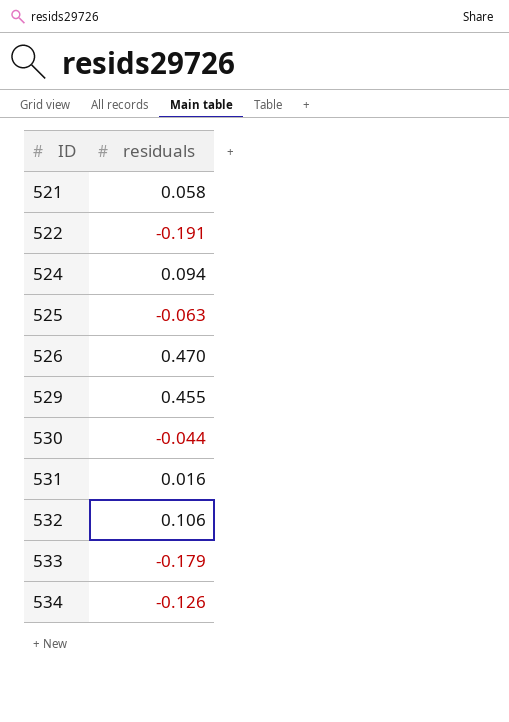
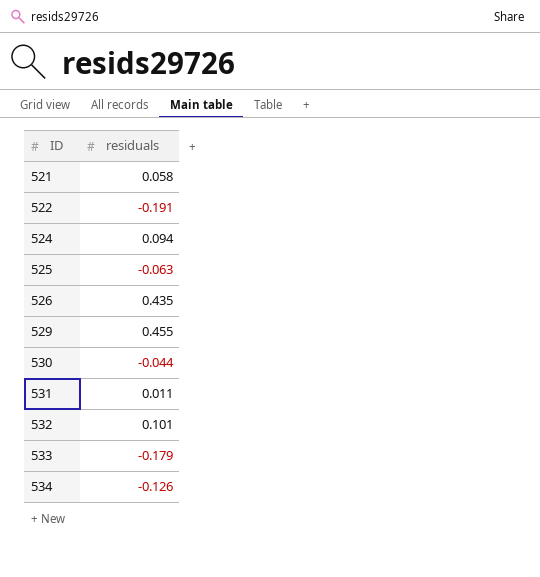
526 | residuals: 0.470 -> 0.435
531 | residuals: 0.016 -> 0.011
532 | residuals: 0.106 -> 0.101

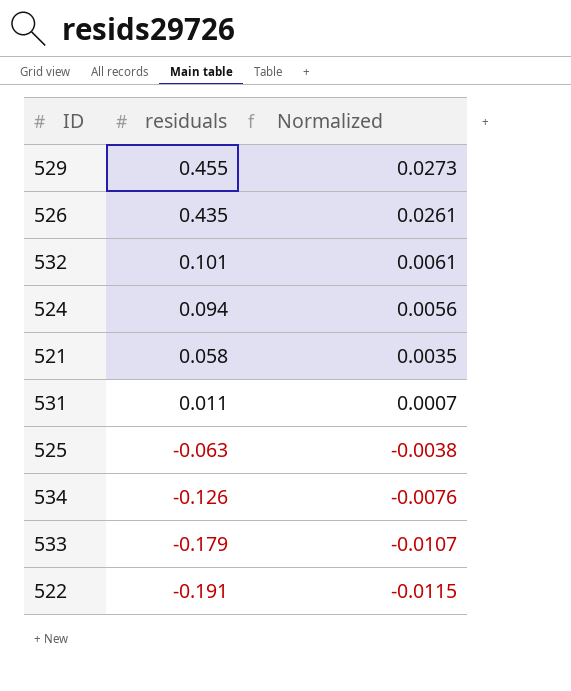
row order: ID ascending -> residuals descending
column Normalized | formula: none -> [residuals] * 0.06
row 530: -0.044 -> none

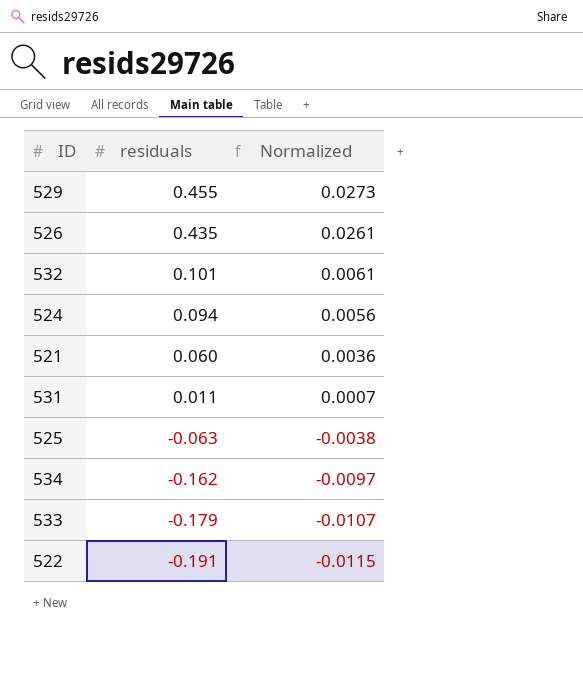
521 | residuals: 0.058 -> 0.060
521 | Normalized: 0.0035 -> 0.0036
534 | residuals: -0.126 -> -0.162
534 | Normalized: -0.0076 -> -0.0097

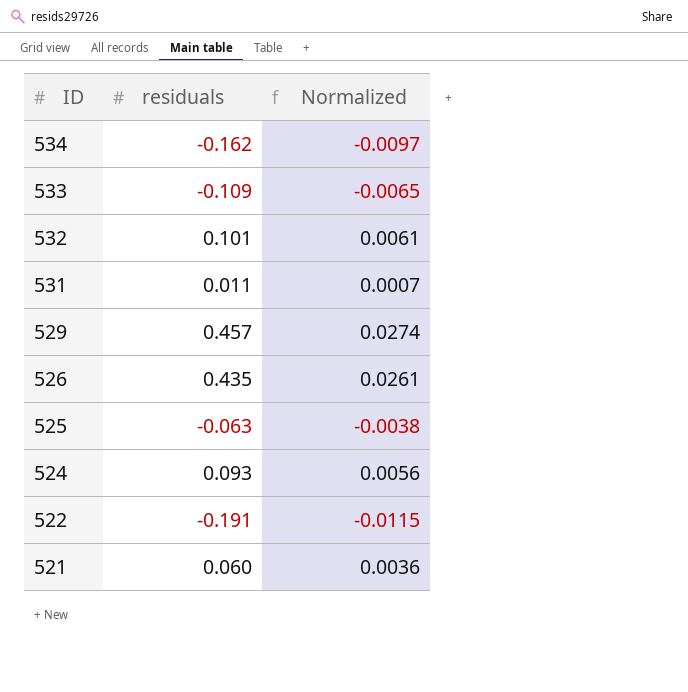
row order: residuals descending -> ID descending
533 | residuals: -0.179 -> -0.109
533 | Normalized: -0.0107 -> -0.0065
529 | residuals: 0.455 -> 0.457
529 | Normalized: 0.0273 -> 0.0274
524 | residuals: 0.094 -> 0.093

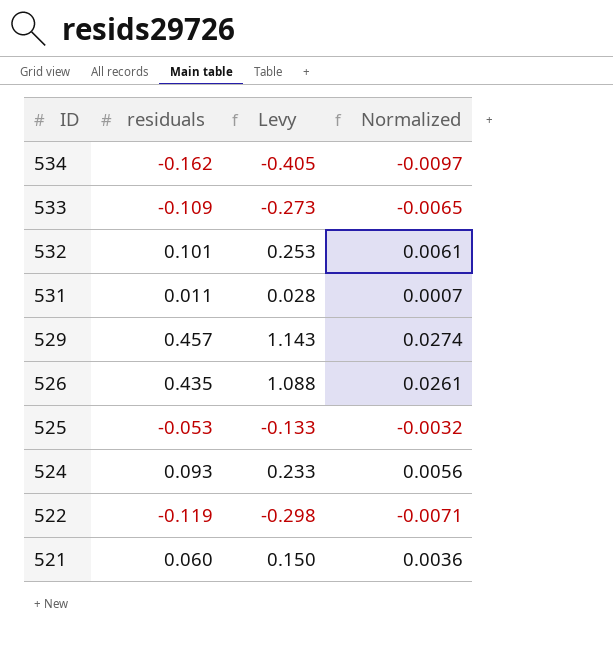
column Levy | formula: none -> [residuals] * 2.5
525 | residuals: -0.063 -> -0.053
525 | Normalized: -0.0038 -> -0.0032
522 | residuals: -0.191 -> -0.119
522 | Normalized: -0.0115 -> -0.0071

